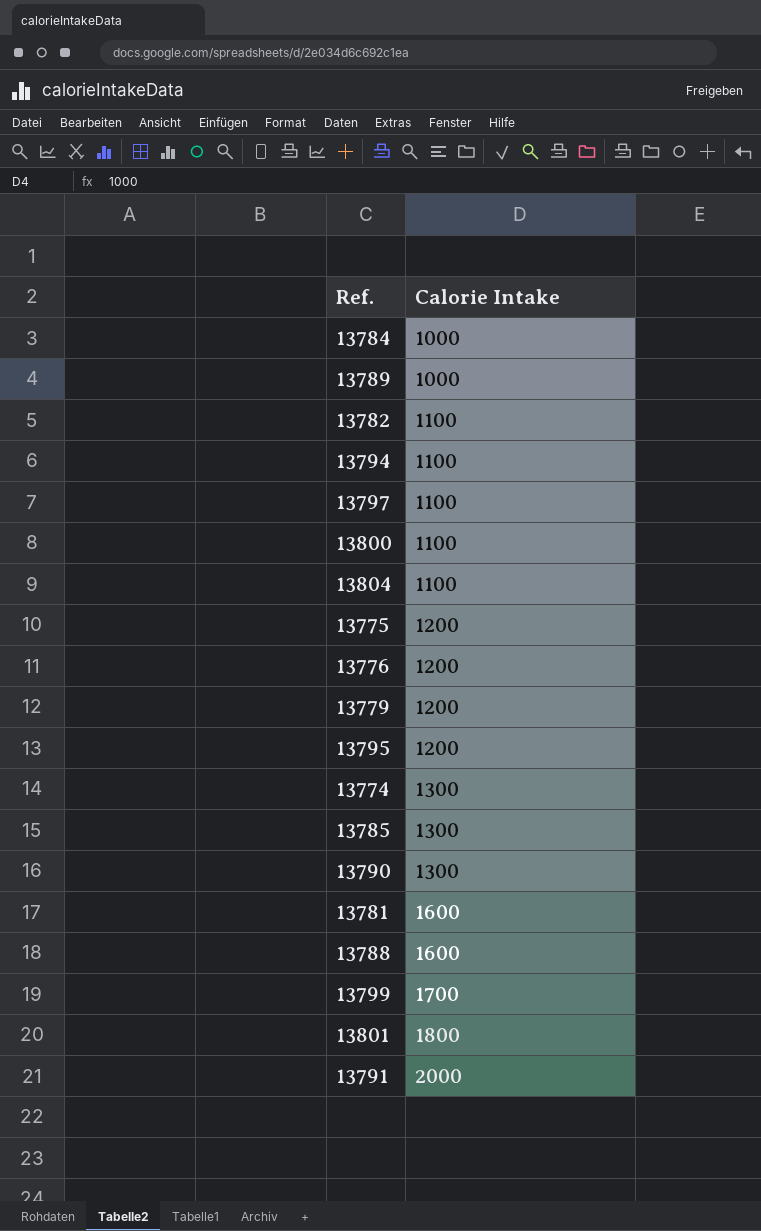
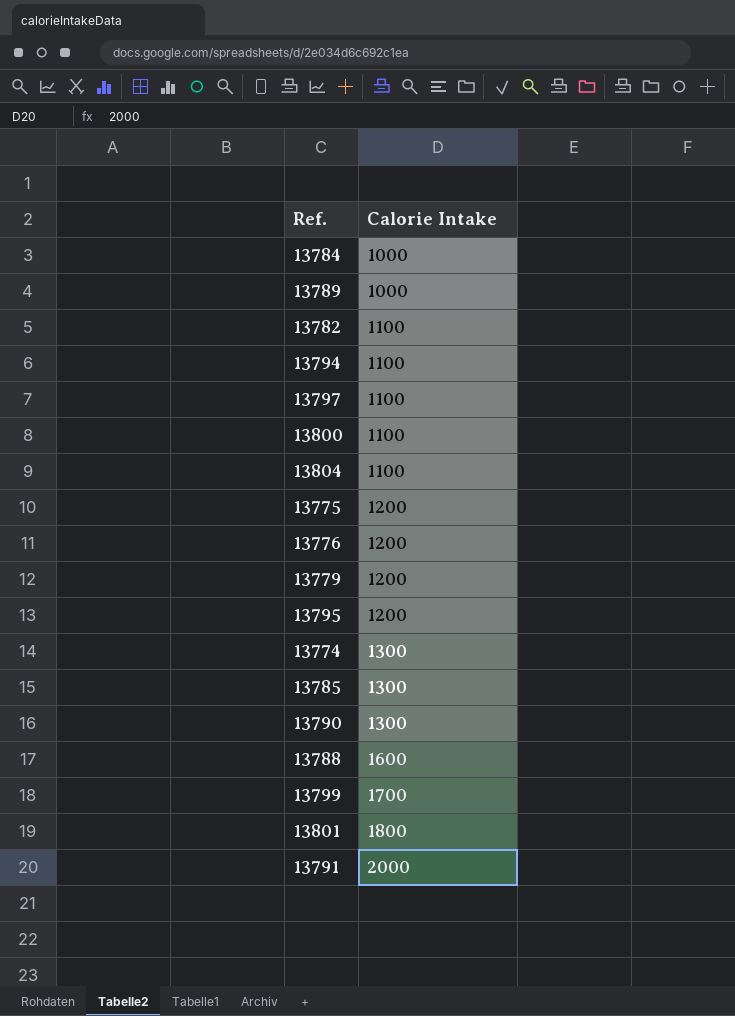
row 13781: 1600 -> none

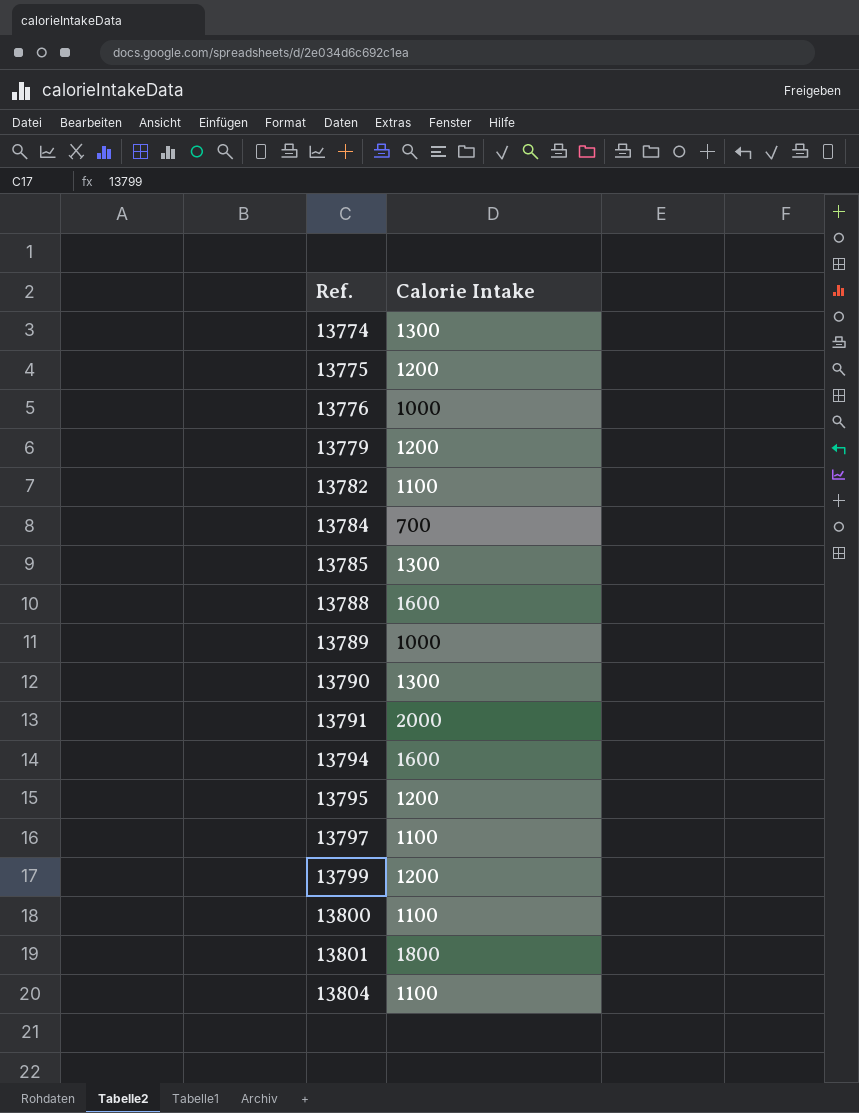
row order: Calorie Intake ascending -> Ref. ascending
13776 | Calorie Intake: 1200 -> 1000
13784 | Calorie Intake: 1000 -> 700
13794 | Calorie Intake: 1100 -> 1600
13799 | Calorie Intake: 1700 -> 1200

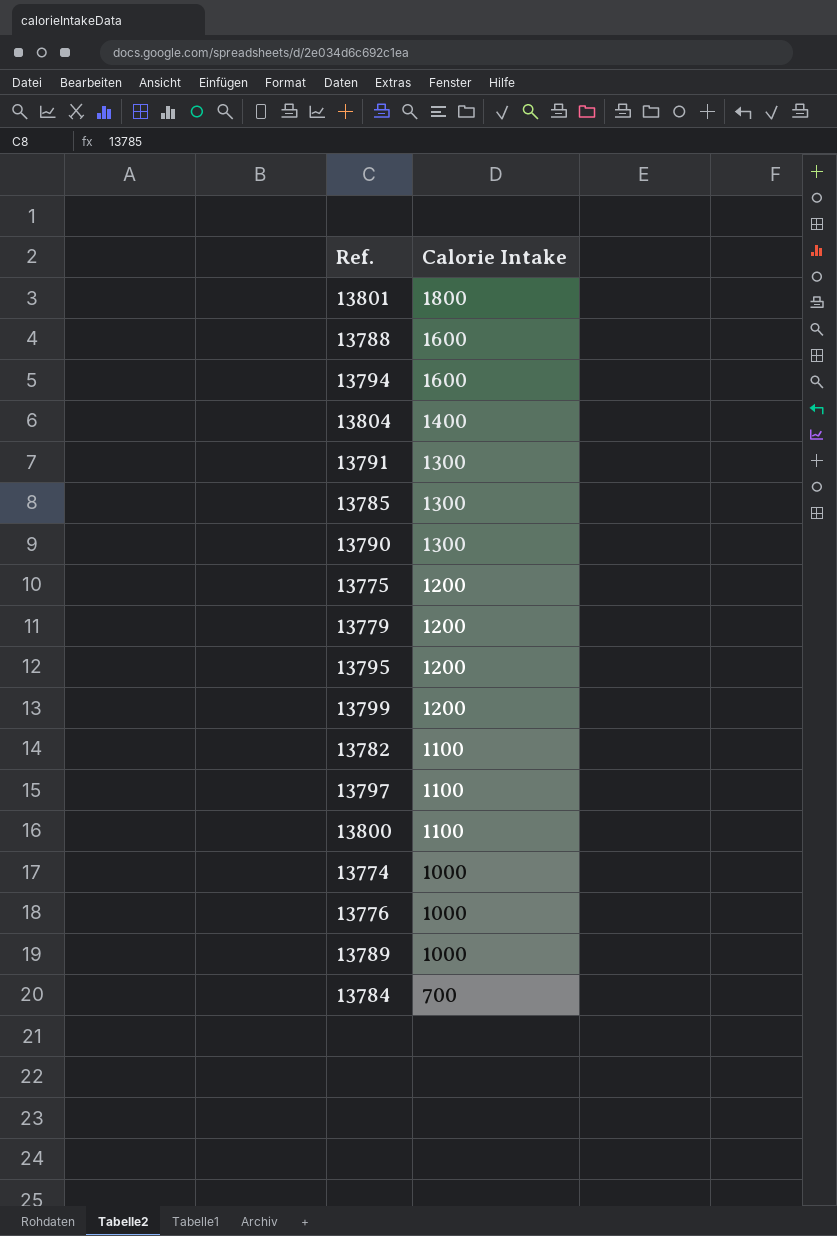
row order: Ref. ascending -> Calorie Intake descending
13804 | Calorie Intake: 1100 -> 1400
13791 | Calorie Intake: 2000 -> 1300
13774 | Calorie Intake: 1300 -> 1000

